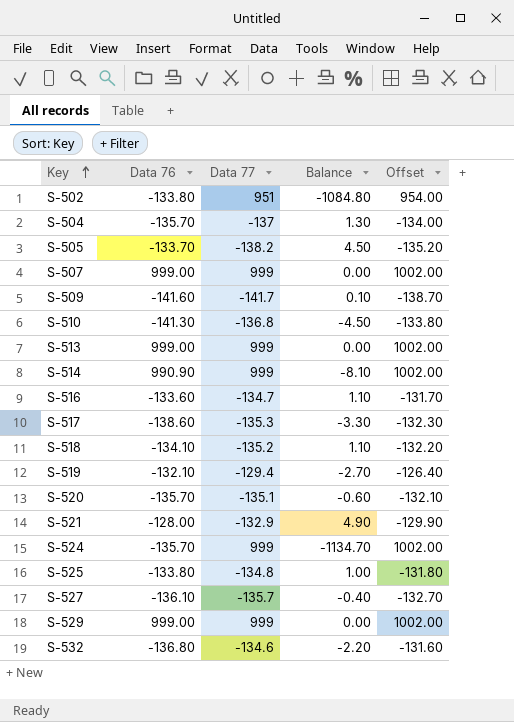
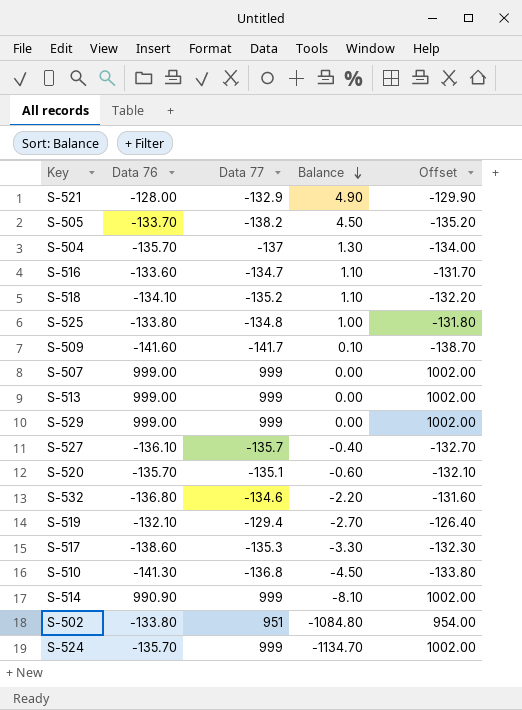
row order: Key ascending -> Balance descending

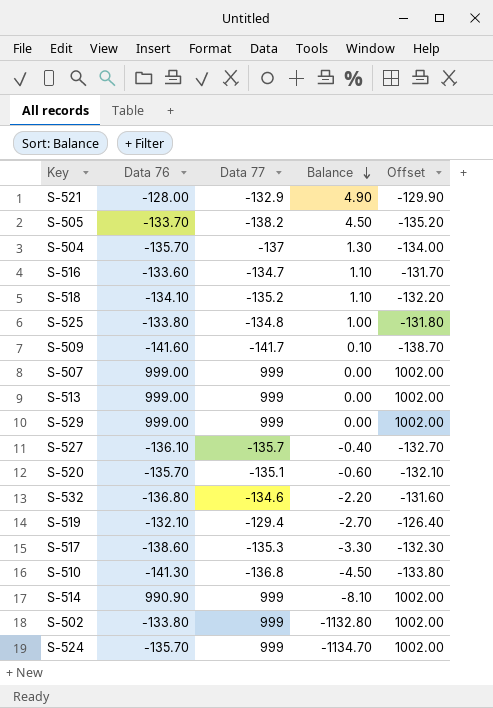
S-502 | Data 77: 951 -> 999
S-502 | Balance: -1084.80 -> -1132.80
S-502 | Offset: 954.00 -> 1002.00

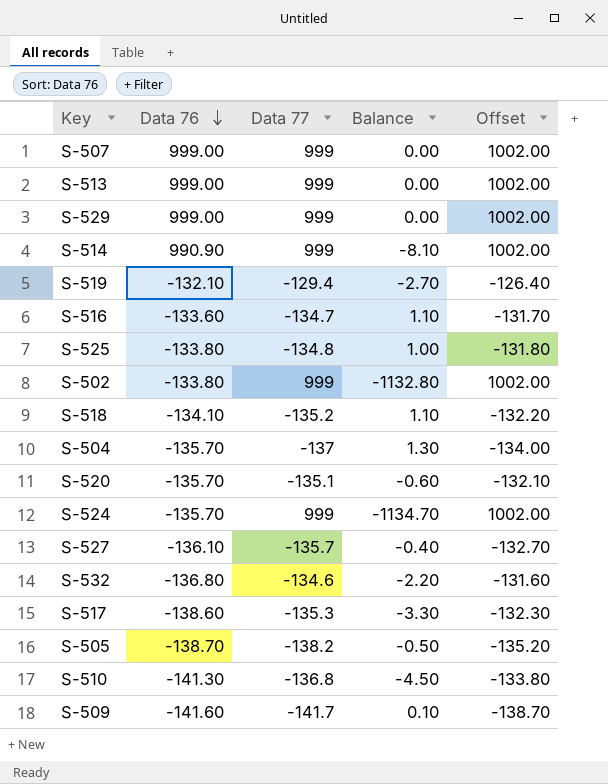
row order: Balance descending -> Data 76 descending
row S-521: -128.00 | -132.9 | 4.90 | -129.90 -> none
S-505 | Data 76: -133.70 -> -138.70
S-505 | Balance: 4.50 -> -0.50

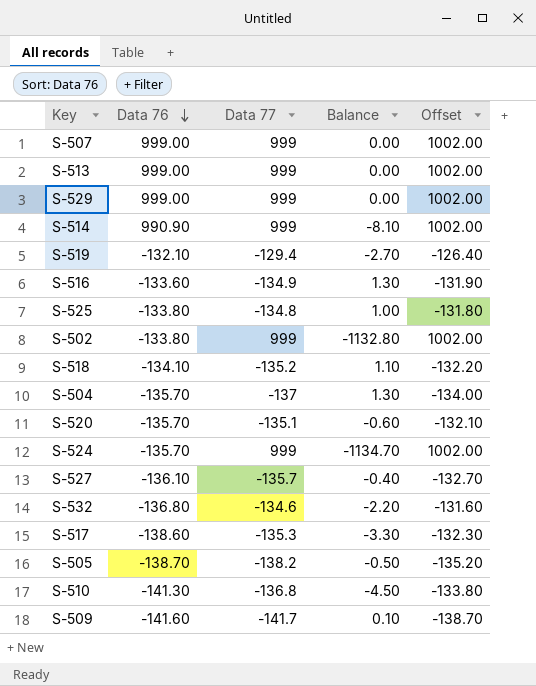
S-516 | Data 77: -134.7 -> -134.9
S-516 | Balance: 1.10 -> 1.30
S-516 | Offset: -131.70 -> -131.90

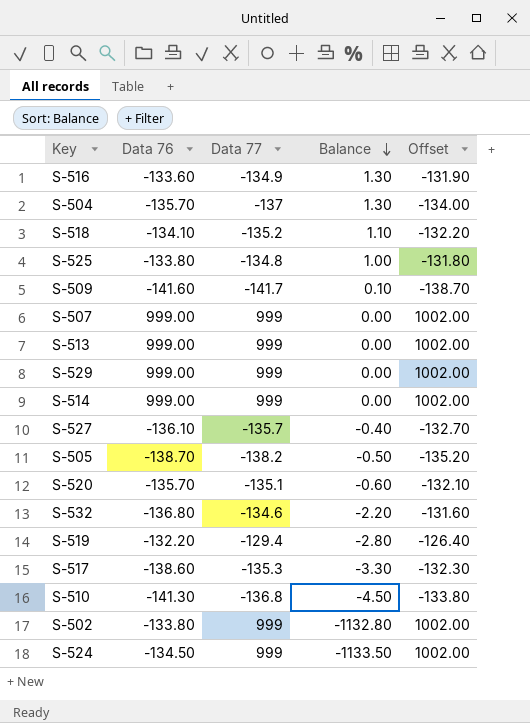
row order: Data 76 descending -> Balance descending
S-514 | Data 76: 990.90 -> 999.00
S-514 | Balance: -8.10 -> 0.00
S-519 | Data 76: -132.10 -> -132.20
S-519 | Balance: -2.70 -> -2.80
S-524 | Data 76: -135.70 -> -134.50
S-524 | Balance: -1134.70 -> -1133.50

